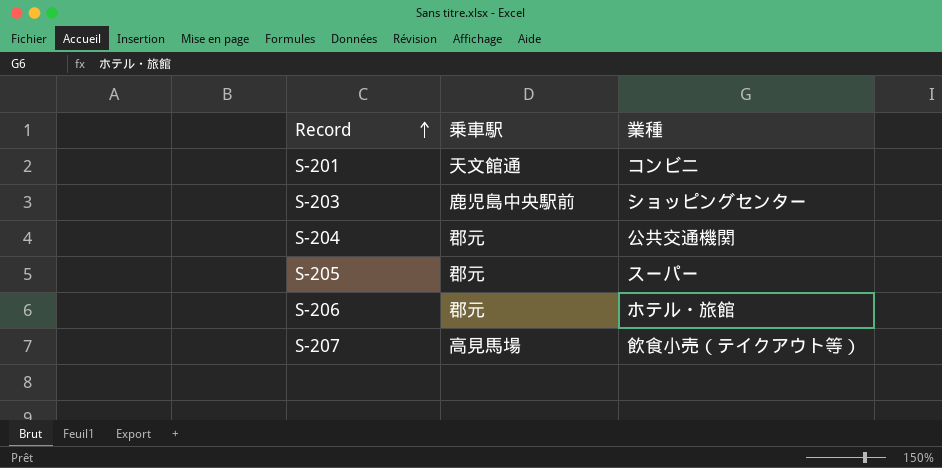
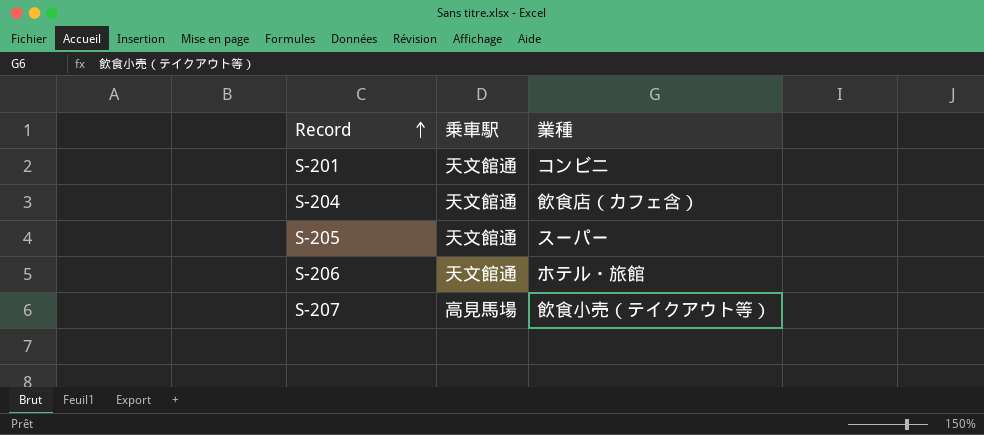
row S-203: 鹿児島中央駅前 | ショッピングセンター -> none
S-204 | 乗車駅: 郡元 -> 天文館通
S-204 | 業種: 公共交通機関 -> 飲食店（カフェ含）
S-205 | 乗車駅: 郡元 -> 天文館通
S-206 | 乗車駅: 郡元 -> 天文館通

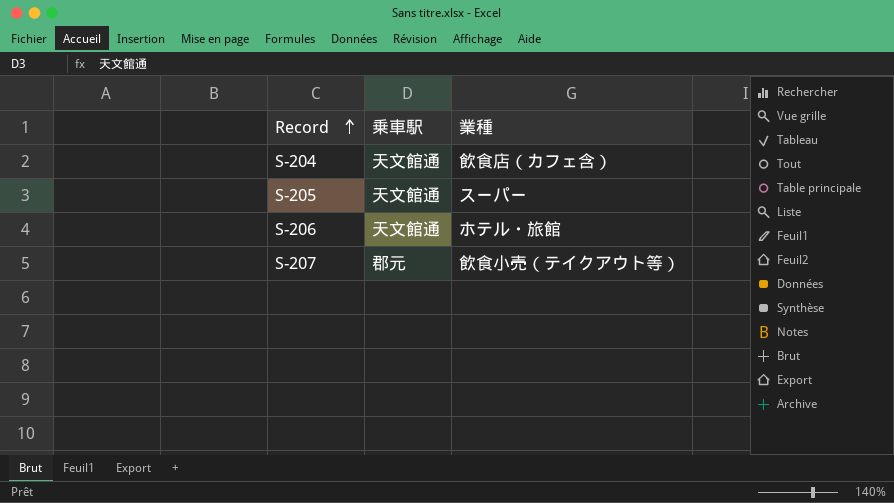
row S-201: 天文館通 | コンビニ -> none
S-207 | 乗車駅: 高見馬場 -> 郡元

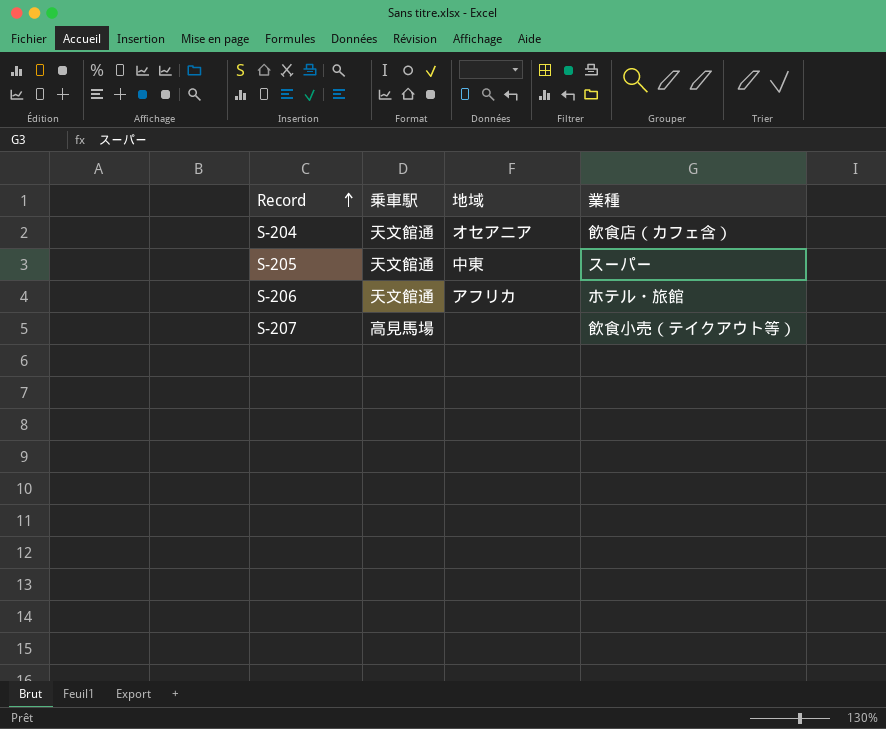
column 地域 | position: none -> 3
S-207 | 乗車駅: 郡元 -> 高見馬場

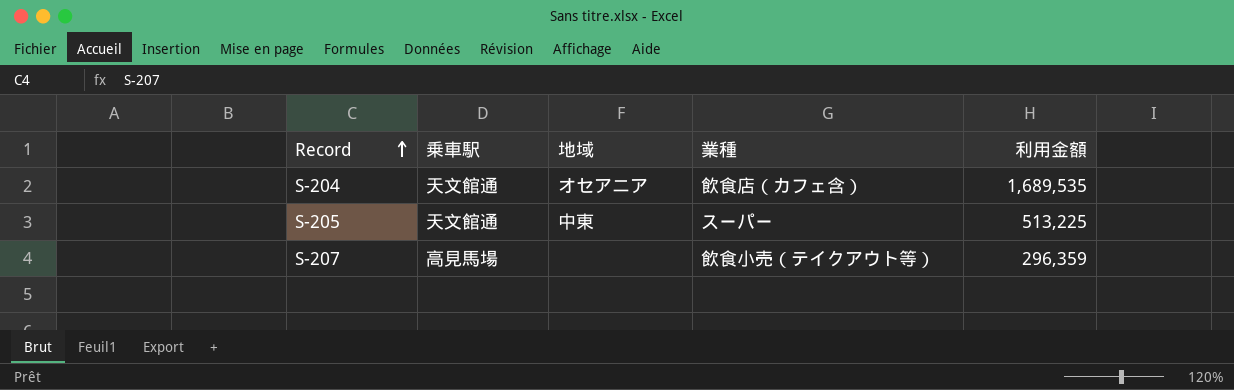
column 利用金額 | position: none -> 5
row S-206: 天文館通 | アフリカ | ホテル・旅館 -> none

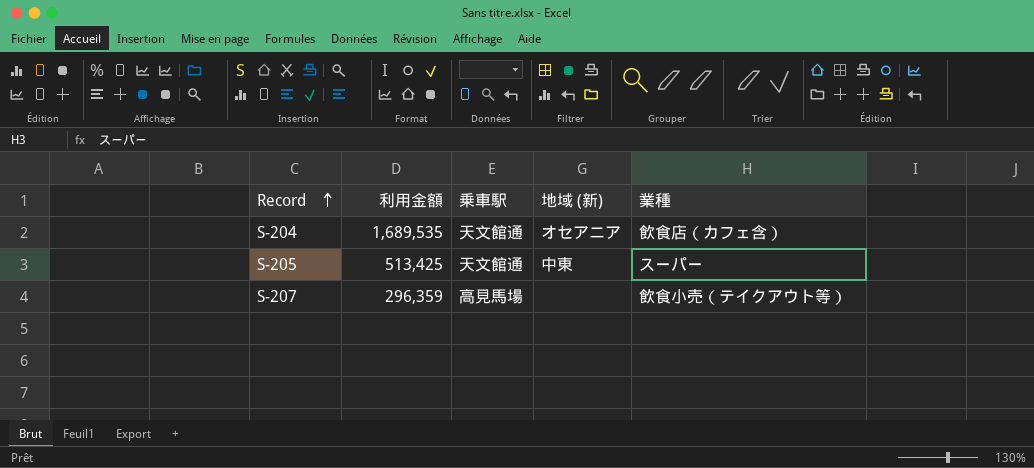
column 利用金額 | position: 5 -> 2
column name: 地域 -> 地域 (新)
S-205 | 利用金額: 513,225 -> 513,425

